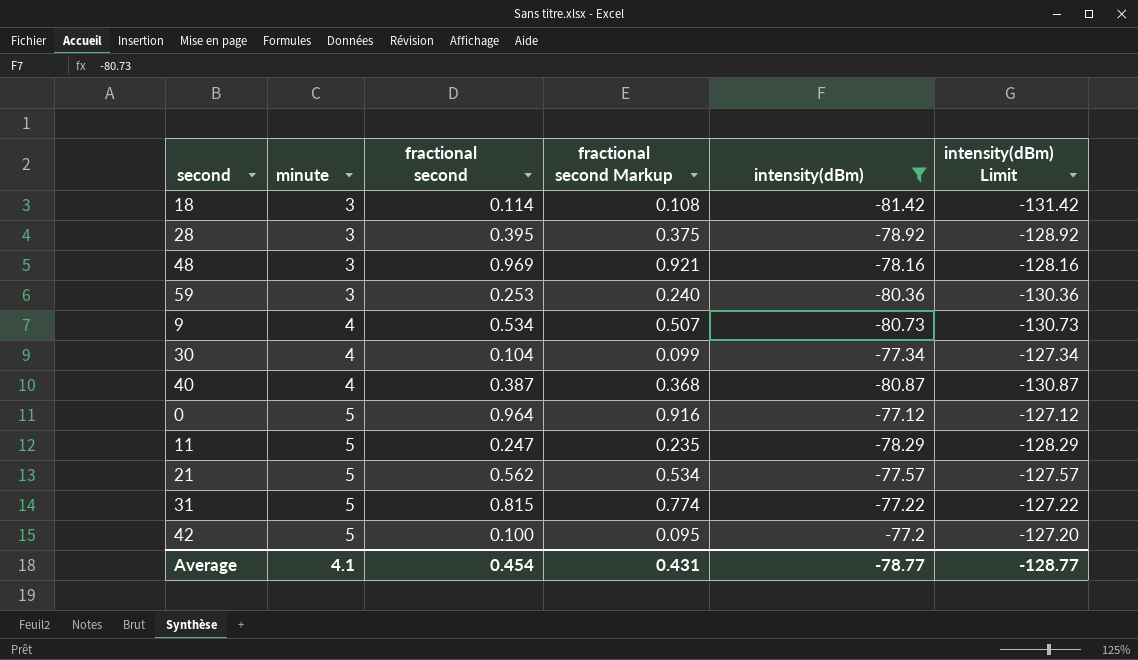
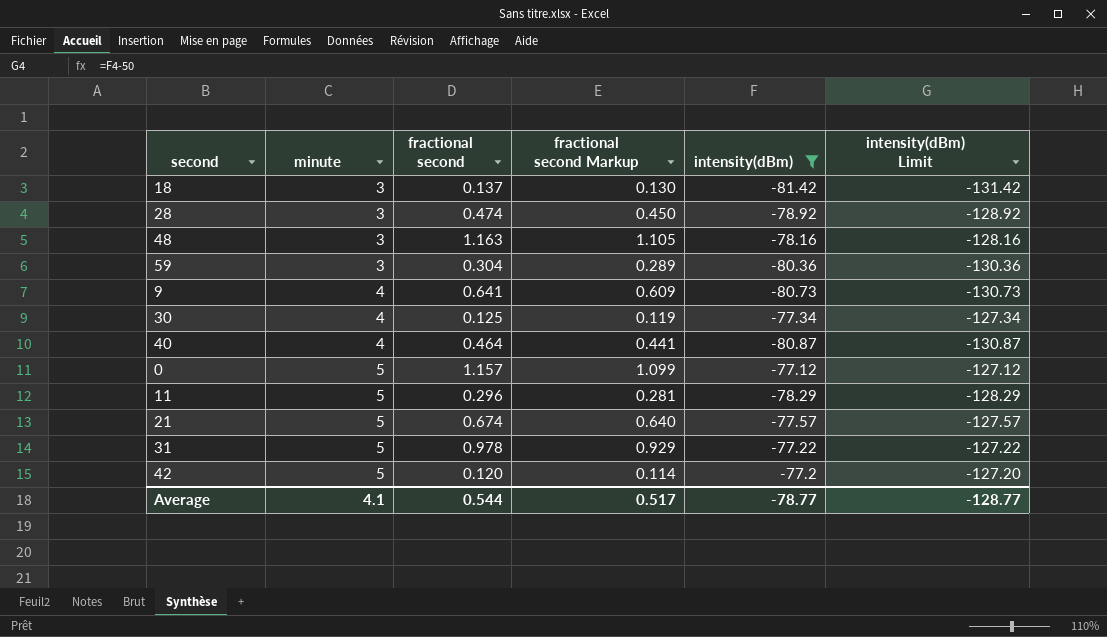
18 | fractional second: 0.114 -> 0.137
18 | fractional second Markup: 0.108 -> 0.130
28 | fractional second: 0.395 -> 0.474
28 | fractional second Markup: 0.375 -> 0.450
48 | fractional second: 0.969 -> 1.163
48 | fractional second Markup: 0.921 -> 1.105
59 | fractional second: 0.253 -> 0.304
59 | fractional second Markup: 0.240 -> 0.289
9 | fractional second: 0.534 -> 0.641
9 | fractional second Markup: 0.507 -> 0.609
30 | fractional second: 0.104 -> 0.125
30 | fractional second Markup: 0.099 -> 0.119
40 | fractional second: 0.387 -> 0.464
40 | fractional second Markup: 0.368 -> 0.441
0 | fractional second: 0.964 -> 1.157
0 | fractional second Markup: 0.916 -> 1.099
11 | fractional second: 0.247 -> 0.296
11 | fractional second Markup: 0.235 -> 0.281
21 | fractional second: 0.562 -> 0.674
21 | fractional second Markup: 0.534 -> 0.640
31 | fractional second: 0.815 -> 0.978
31 | fractional second Markup: 0.774 -> 0.929
42 | fractional second: 0.100 -> 0.120
42 | fractional second Markup: 0.095 -> 0.114
Average | fractional second: 0.454 -> 0.544
Average | fractional second Markup: 0.431 -> 0.517

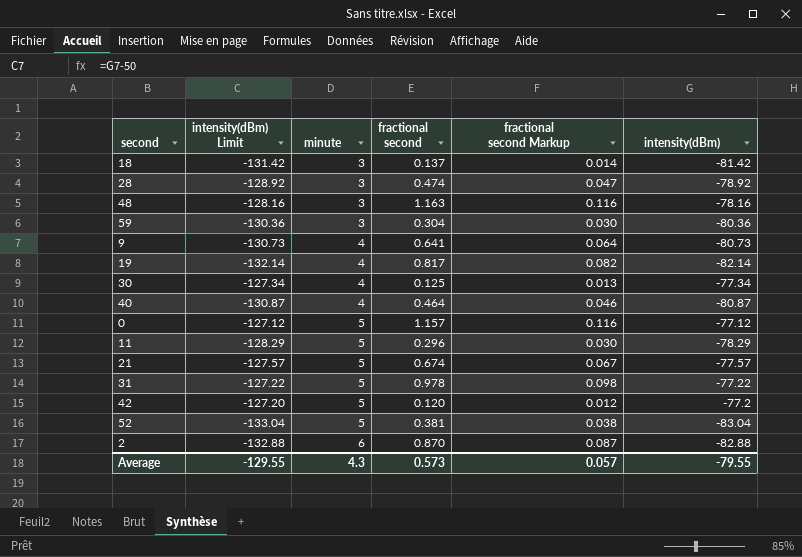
filter: intensity(dBm) >= -81.42 -> none
column intensity(dBm) Limit | position: 6 -> 2
column fractional second Markup | formula: [fractional second] * 0.95 -> [fractional second] * 0.1
Average | intensity(dBm) Limit: -128.77 -> -129.55
Average | minute: 4.1 -> 4.3
Average | fractional second: 0.544 -> 0.573
Average | fractional second Markup: 0.517 -> 0.057
Average | intensity(dBm): -78.77 -> -79.55

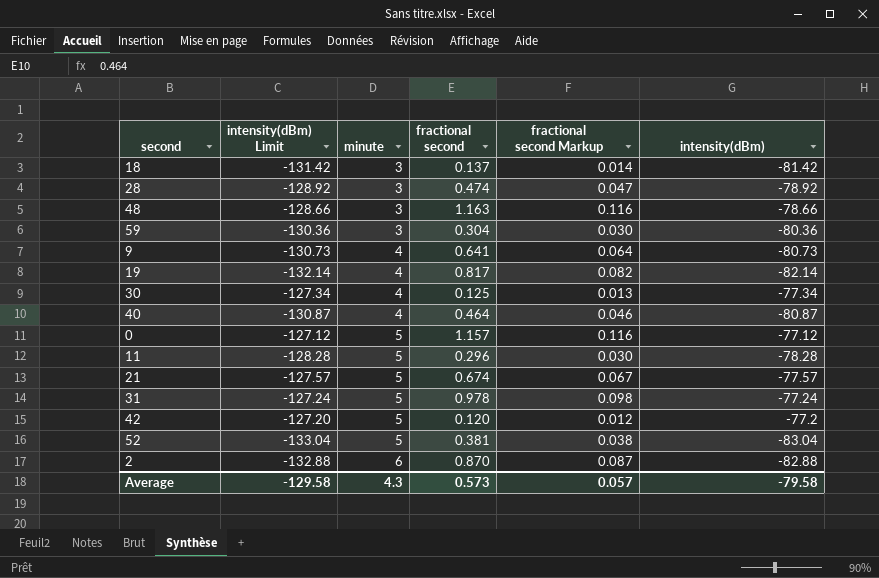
48 | intensity(dBm) Limit: -128.16 -> -128.66
48 | intensity(dBm): -78.16 -> -78.66
11 | intensity(dBm) Limit: -128.29 -> -128.28
11 | intensity(dBm): -78.29 -> -78.28
31 | intensity(dBm) Limit: -127.22 -> -127.24
31 | intensity(dBm): -77.22 -> -77.24
Average | intensity(dBm) Limit: -129.55 -> -129.58
Average | intensity(dBm): -79.55 -> -79.58

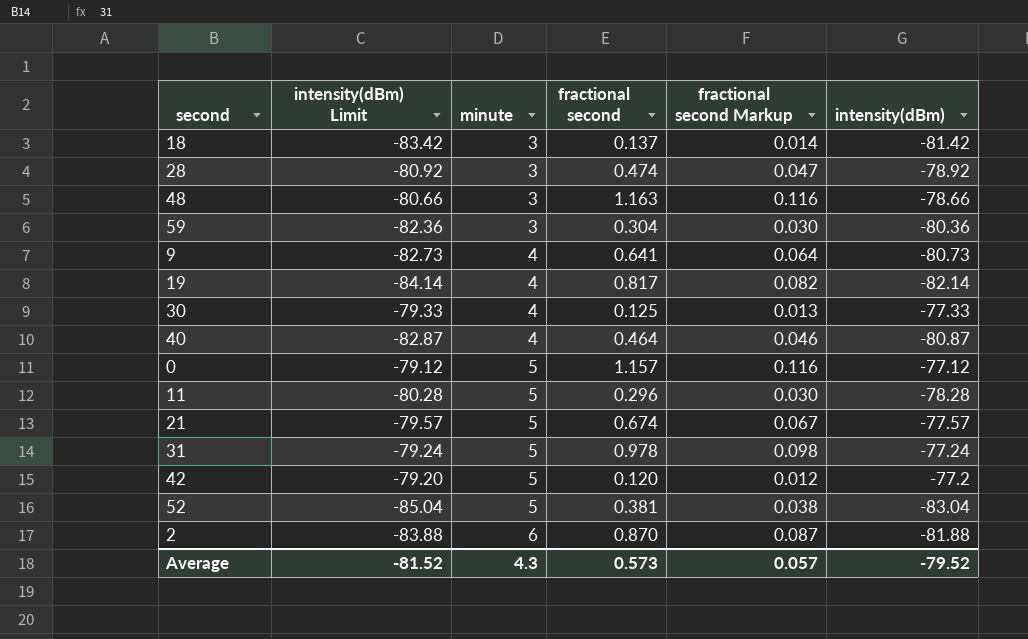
column intensity(dBm) Limit | formula: [intensity(dBm)] - 50 -> [intensity(dBm)] - 2
30 | intensity(dBm): -77.34 -> -77.33
2 | intensity(dBm): -82.88 -> -81.88
Average | intensity(dBm) Limit: -129.58 -> -81.52
Average | intensity(dBm): -79.58 -> -79.52

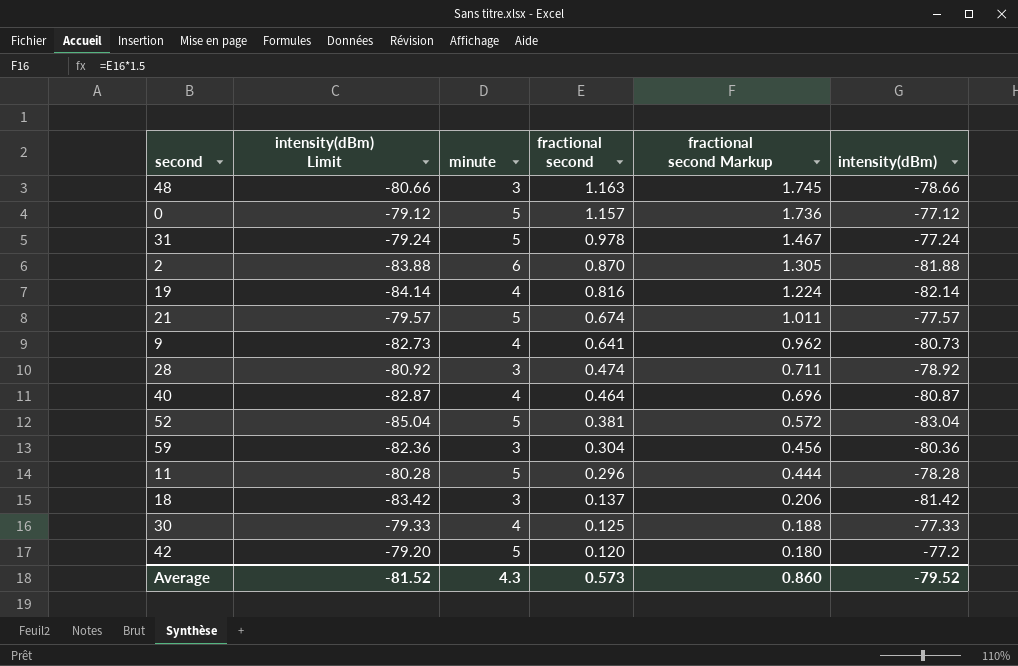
row order: minute ascending -> fractional second descending
column fractional second Markup | formula: [fractional second] * 0.1 -> [fractional second] * 1.5
19 | fractional second: 0.817 -> 0.816
Average | fractional second Markup: 0.057 -> 0.860

